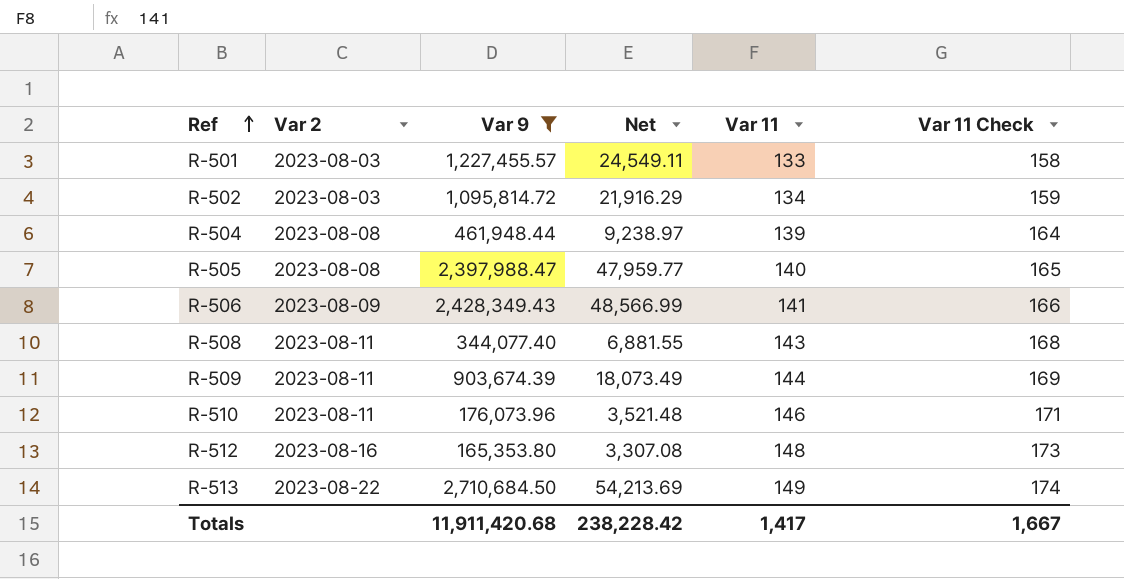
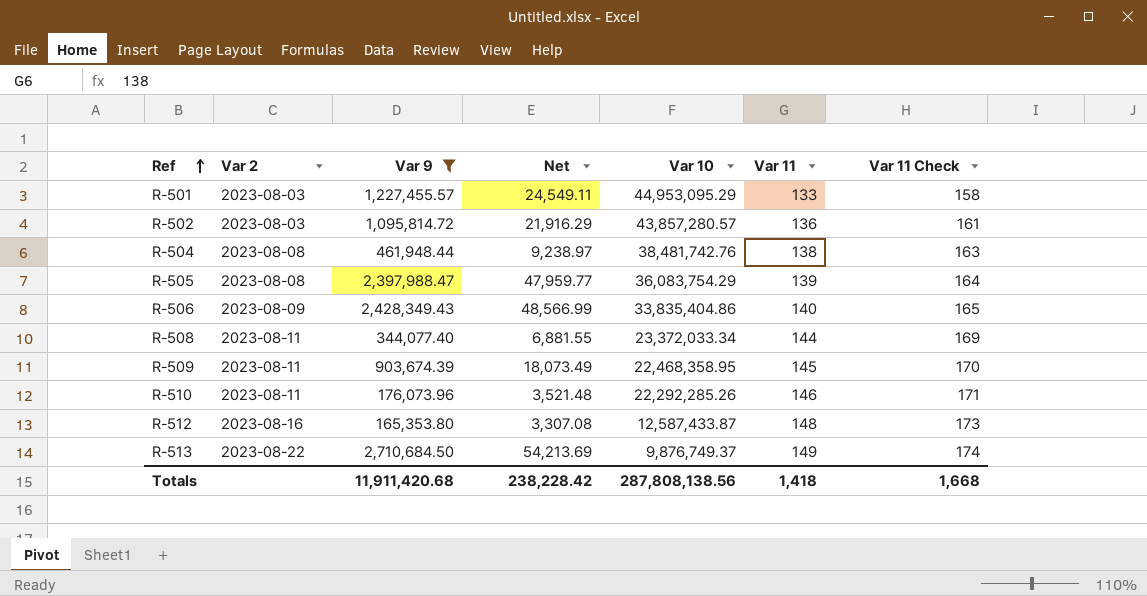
column Var 10 | position: none -> 5
R-502 | Var 11: 134 -> 136
R-502 | Var 11 Check: 159 -> 161
R-504 | Var 11: 139 -> 138
R-504 | Var 11 Check: 164 -> 163
R-505 | Var 11: 140 -> 139
R-505 | Var 11 Check: 165 -> 164
R-506 | Var 11: 141 -> 140
R-506 | Var 11 Check: 166 -> 165
R-508 | Var 11: 143 -> 144
R-508 | Var 11 Check: 168 -> 169
R-509 | Var 11: 144 -> 145
R-509 | Var 11 Check: 169 -> 170
Totals | Var 11: 1,417 -> 1,418
Totals | Var 11 Check: 1,667 -> 1,668

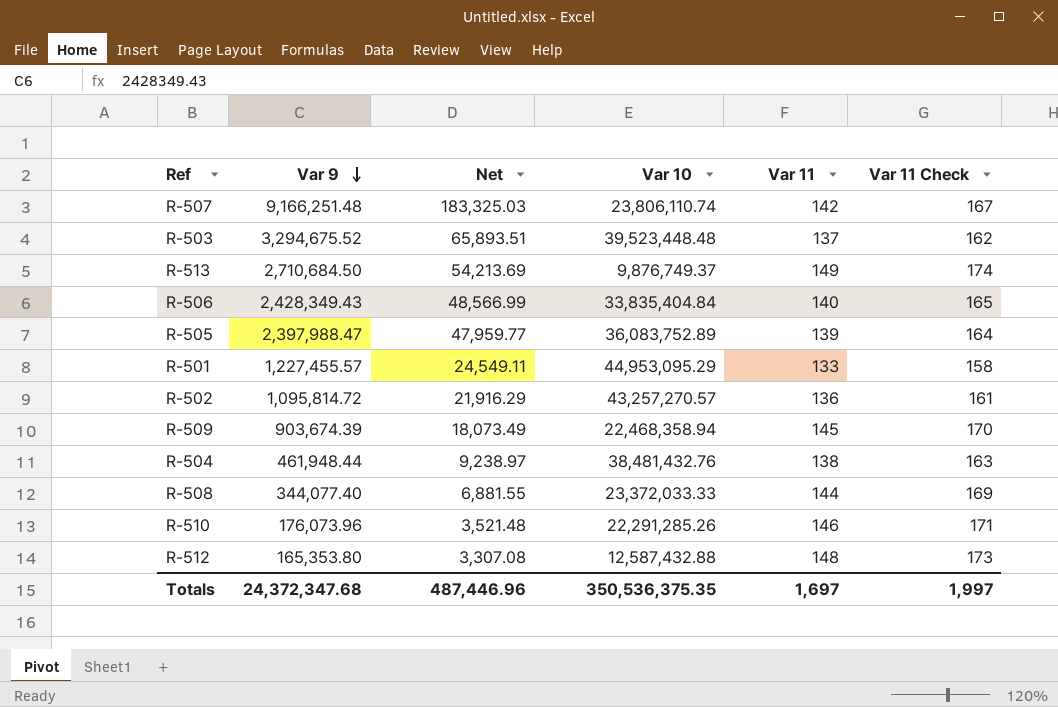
filter: Var 9 <= 2,710,684.50 -> none
row order: Ref ascending -> Var 9 descending
column Var 2 | position: 2 -> none
R-506 | Var 10: 33,835,404.86 -> 33,835,404.84
R-505 | Var 10: 36,083,754.29 -> 36,083,752.89
R-502 | Var 10: 43,857,280.57 -> 43,257,270.57
R-509 | Var 10: 22,468,358.95 -> 22,468,358.94
R-504 | Var 10: 38,481,742.76 -> 38,481,432.76
R-508 | Var 10: 23,372,033.34 -> 23,372,033.33
R-510 | Var 10: 22,292,285.26 -> 22,291,285.26
R-512 | Var 10: 12,587,433.87 -> 12,587,432.88
Totals | Var 9: 11,911,420.68 -> 24,372,347.68
Totals | Net: 238,228.42 -> 487,446.96
Totals | Var 10: 287,808,138.56 -> 350,536,375.35
Totals | Var 11: 1,418 -> 1,697
Totals | Var 11 Check: 1,668 -> 1,997

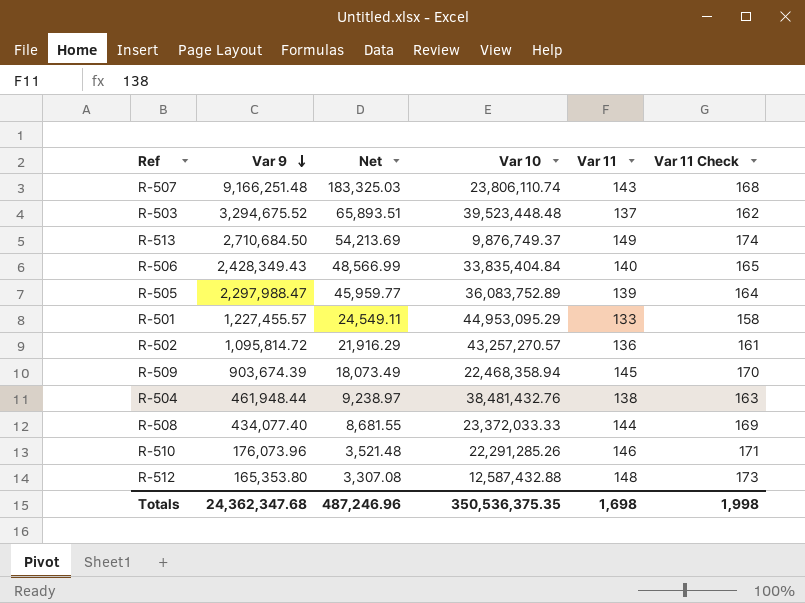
R-507 | Var 11: 142 -> 143
R-507 | Var 11 Check: 167 -> 168
R-505 | Var 9: 2,397,988.47 -> 2,297,988.47
R-505 | Net: 47,959.77 -> 45,959.77
R-508 | Var 9: 344,077.40 -> 434,077.40
R-508 | Net: 6,881.55 -> 8,681.55
Totals | Var 9: 24,372,347.68 -> 24,362,347.68
Totals | Net: 487,446.96 -> 487,246.96
Totals | Var 11: 1,697 -> 1,698
Totals | Var 11 Check: 1,997 -> 1,998

